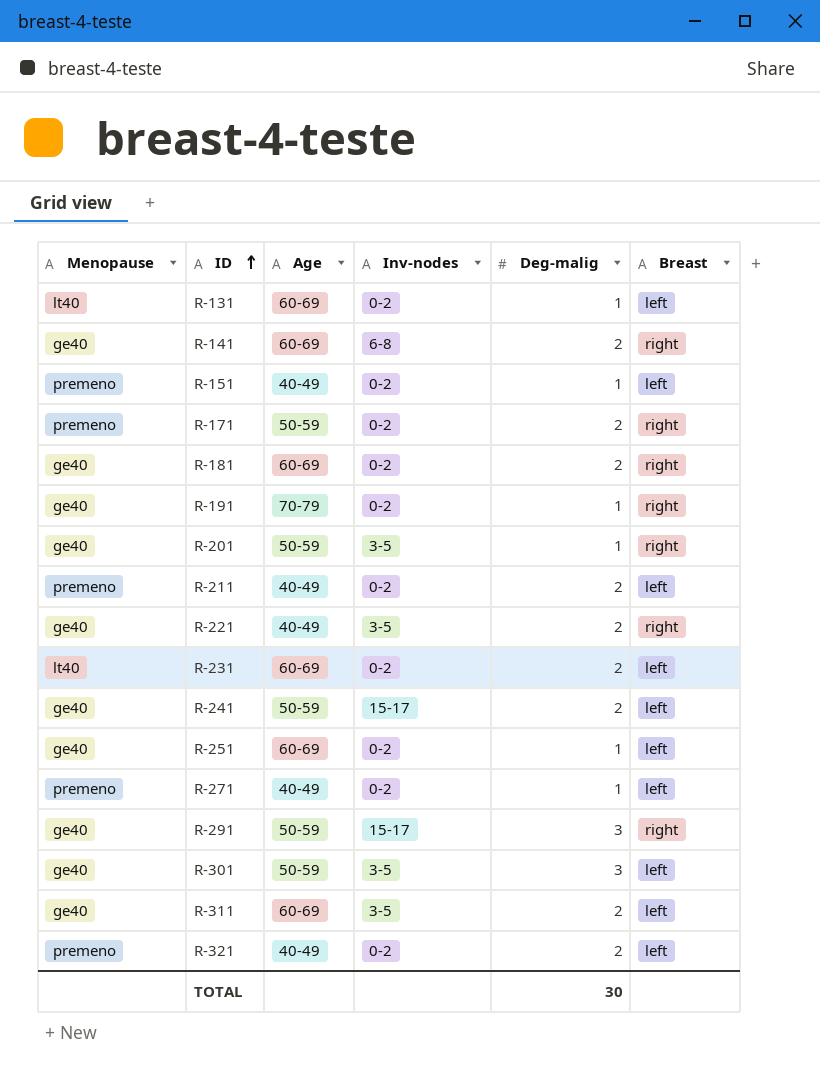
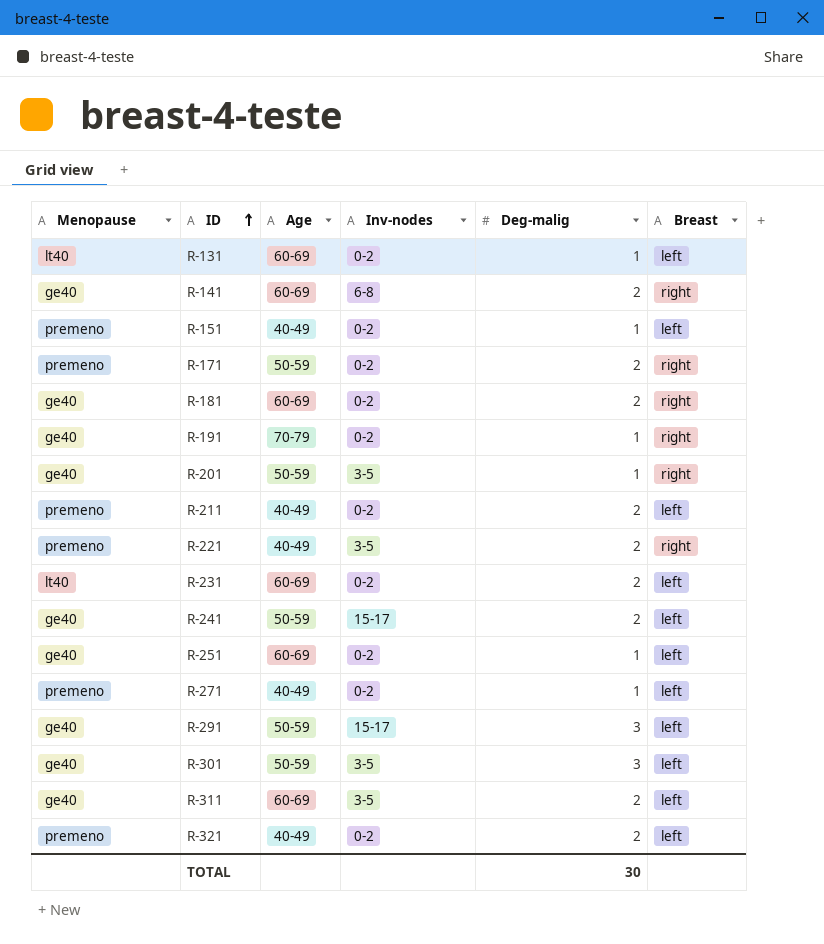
R-221 | Menopause: ge40 -> premeno
R-291 | Breast: right -> left

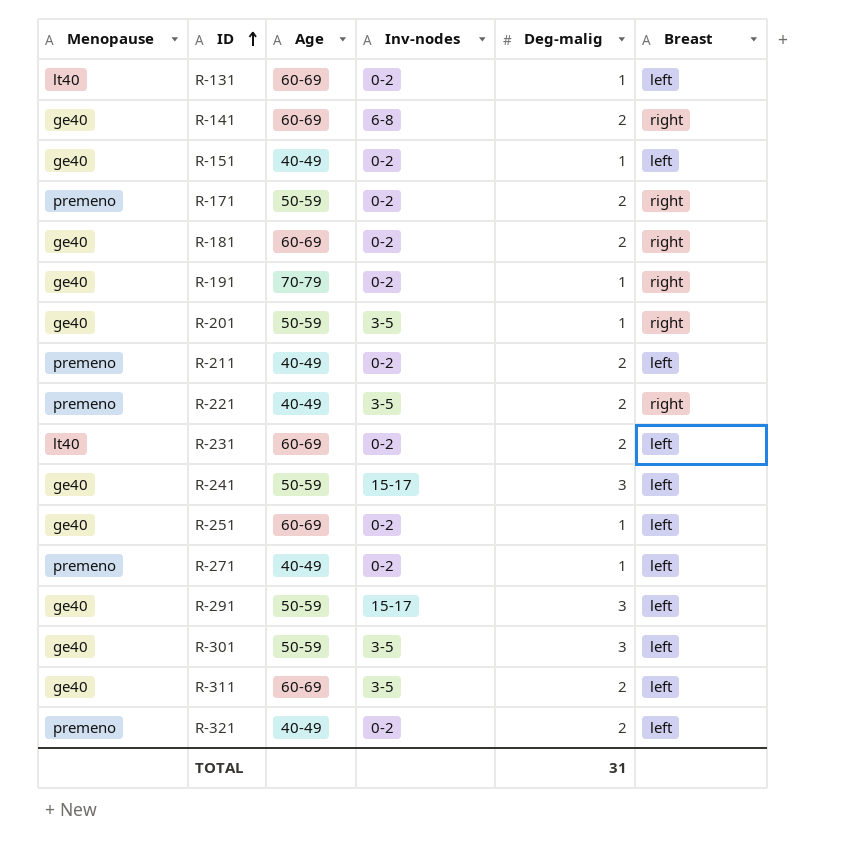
R-151 | Menopause: premeno -> ge40
R-241 | Deg-malig: 2 -> 3
TOTAL | Deg-malig: 30 -> 31

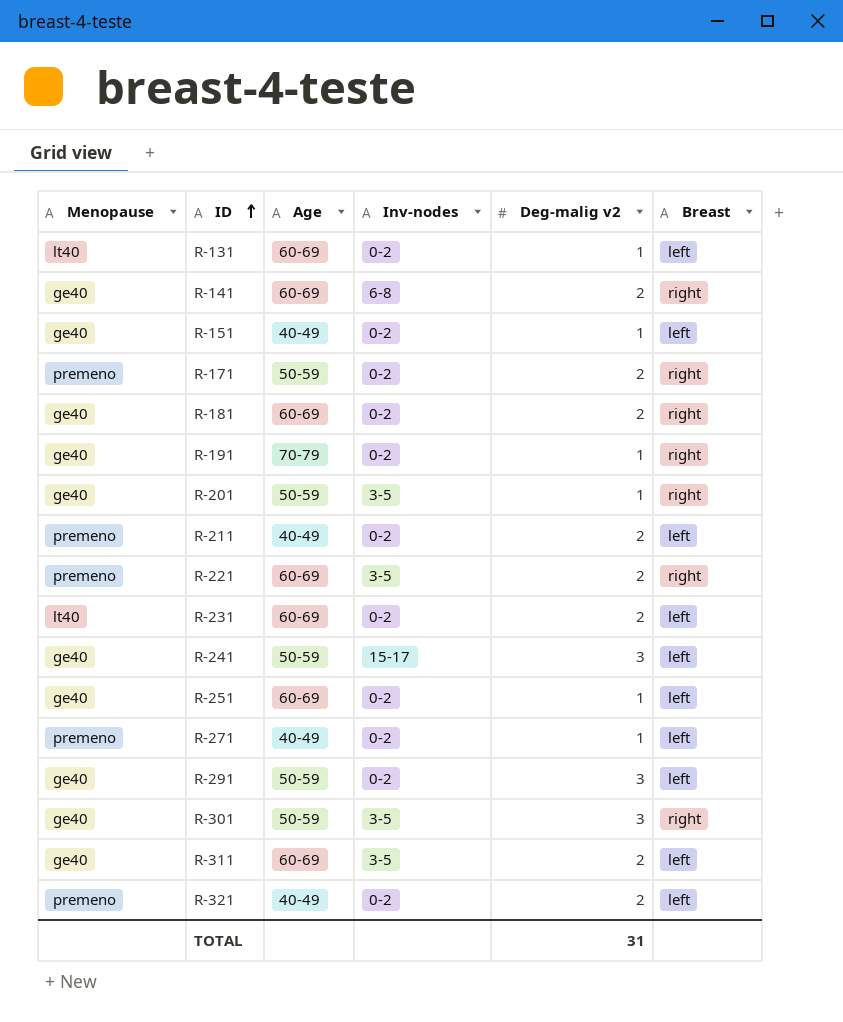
column name: Deg-malig -> Deg-malig v2
R-221 | Age: 40-49 -> 60-69
R-291 | Inv-nodes: 15-17 -> 0-2
R-301 | Breast: left -> right

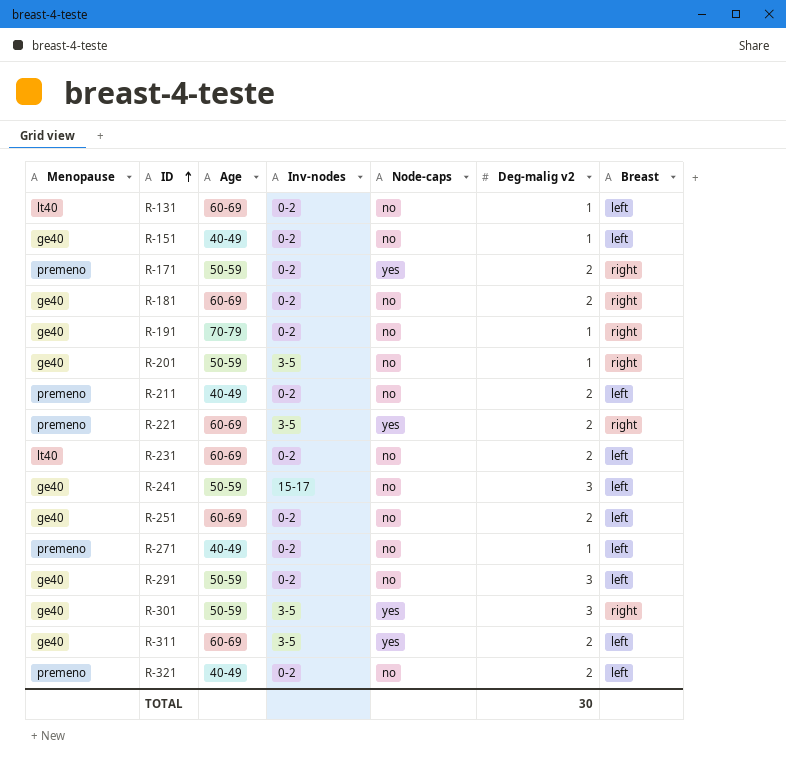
column Node-caps | position: none -> 5
row R-141: ge40 | 60-69 | 6-8 | 2 | right -> none
R-251 | Deg-malig v2: 1 -> 2
TOTAL | Deg-malig v2: 31 -> 30

